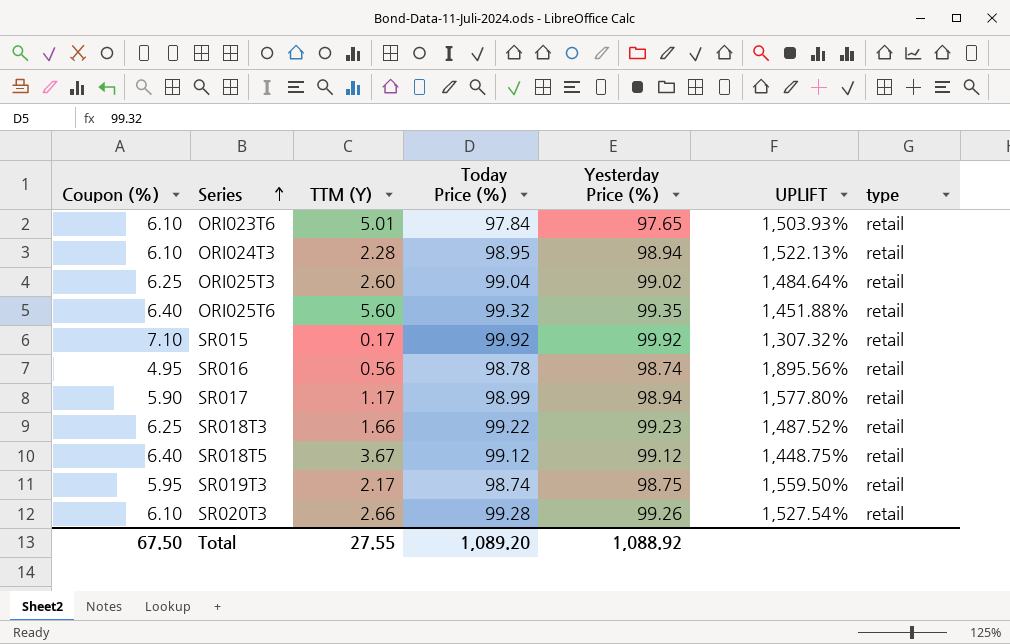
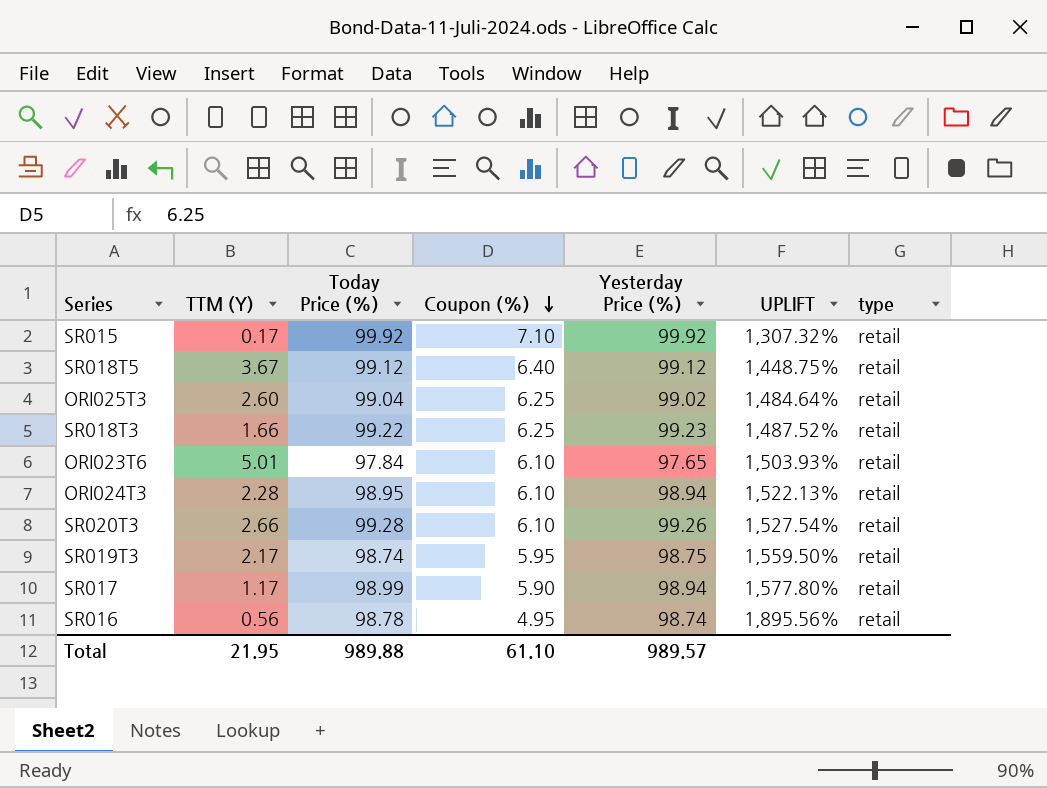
row order: Series ascending -> Coupon (%) descending
column Coupon (%) | position: 1 -> 4
row ORI025T6: 6.40 | 5.60 | 99.32 | 99.35 | 1,451.88% | retail -> none
Total | TTM (Y): 27.55 -> 21.95
Total | Today Price (%): 1,089.20 -> 989.88
Total | Coupon (%): 67.50 -> 61.10
Total | Yesterday Price (%): 1,088.92 -> 989.57

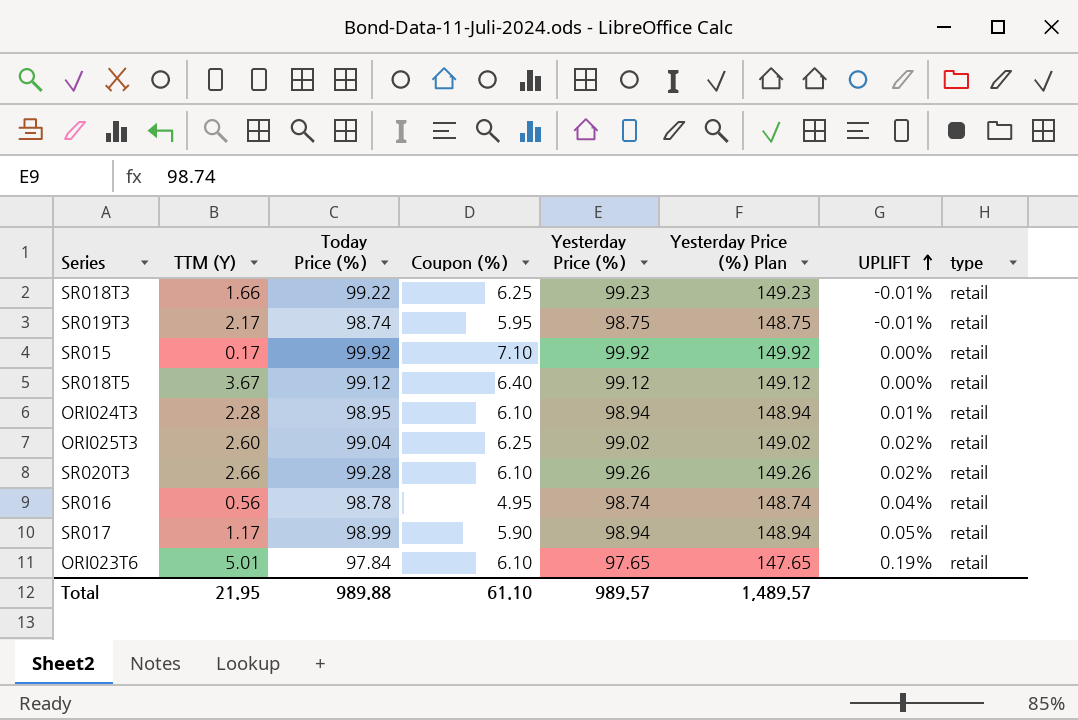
row order: Coupon (%) descending -> UPLIFT ascending
column Yesterday Price (%) Plan | formula: none -> [Yesterday Price (%)] + 50
column UPLIFT | formula: ([Today Price (%)] - [Coupon (%)]) / [Coupon (%)] -> ([Today Price (%)] - [Yesterday Price (%)]) / [Yesterday Price (%)]

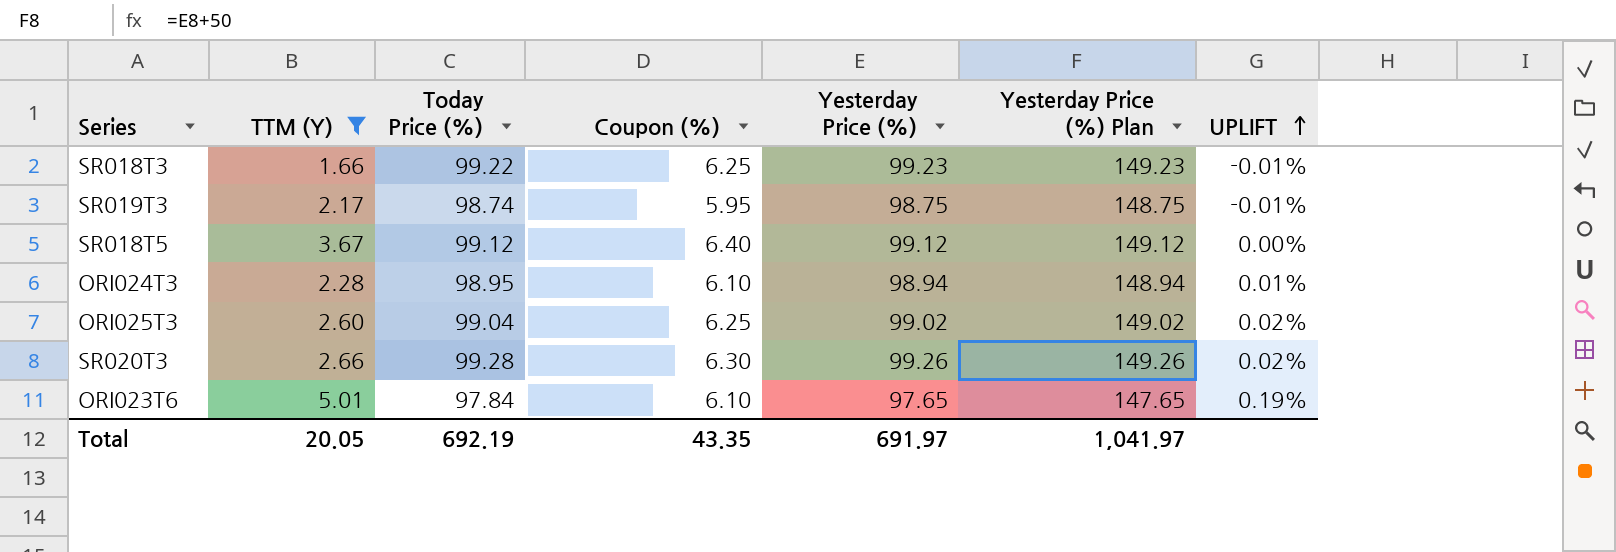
filter: none -> TTM (Y) >= 1.66
column type | position: 8 -> none
SR020T3 | Coupon (%): 6.10 -> 6.30
Total | TTM (Y): 21.95 -> 20.05
Total | Today Price (%): 989.88 -> 692.19
Total | Coupon (%): 61.10 -> 43.35
Total | Yesterday Price (%): 989.57 -> 691.97
Total | Yesterday Price (%) Plan: 1,489.57 -> 1,041.97

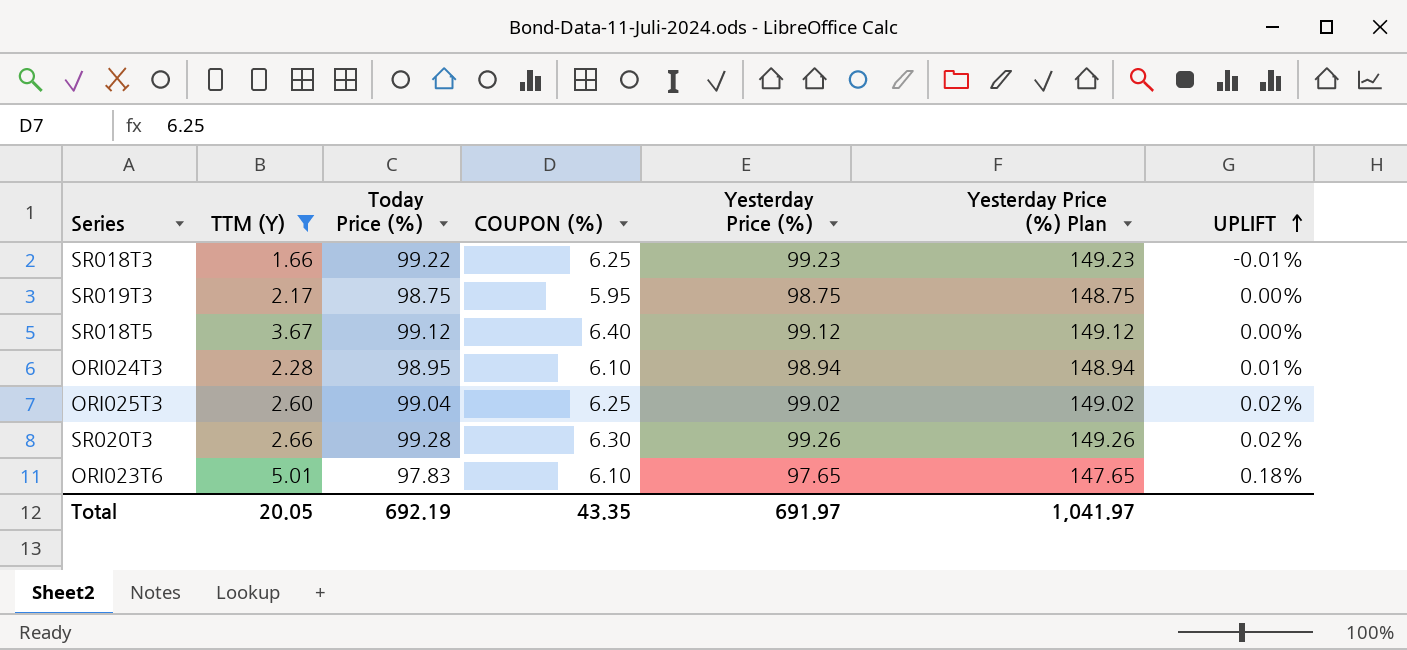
column name: Coupon (%) -> COUPON (%)
SR019T3 | Today Price (%): 98.74 -> 98.75
SR019T3 | UPLIFT: -0.01% -> 0.00%
ORI023T6 | Today Price (%): 97.84 -> 97.83
ORI023T6 | UPLIFT: 0.19% -> 0.18%

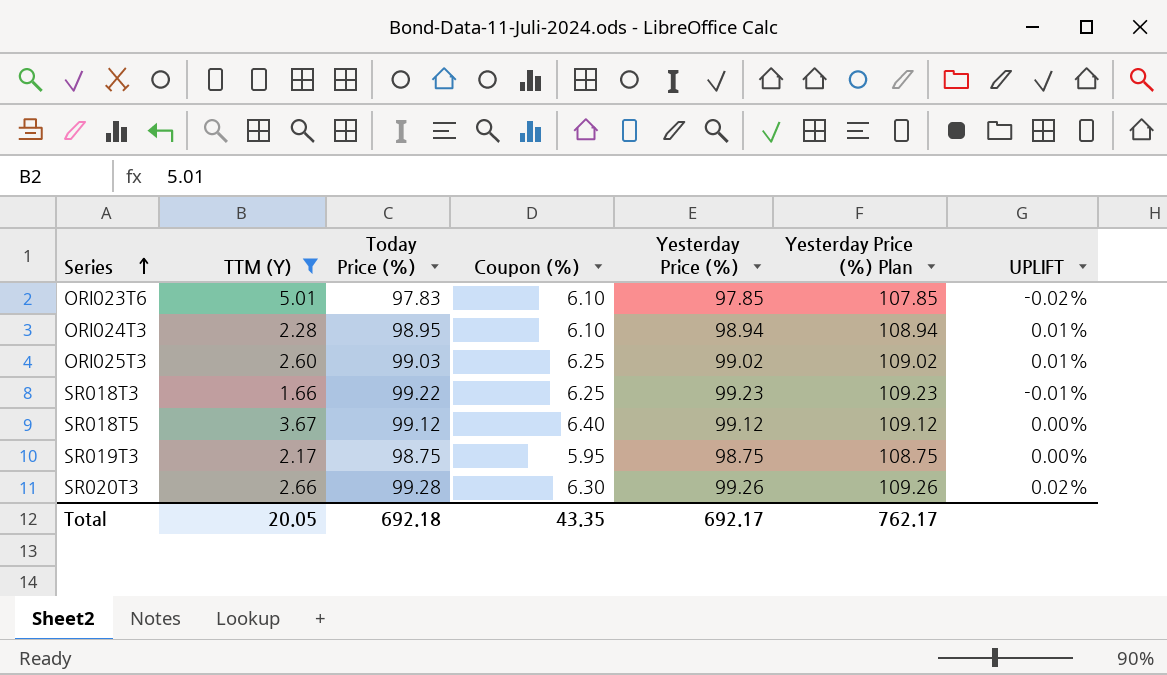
row order: UPLIFT ascending -> Series ascending
column name: COUPON (%) -> Coupon (%)
column Yesterday Price (%) Plan | formula: [Yesterday Price (%)] + 50 -> [Yesterday Price (%)] + 10
ORI023T6 | Yesterday Price (%): 97.65 -> 97.85
ORI023T6 | UPLIFT: 0.18% -> -0.02%
ORI025T3 | Today Price (%): 99.04 -> 99.03
ORI025T3 | UPLIFT: 0.02% -> 0.01%
Total | Today Price (%): 692.19 -> 692.18
Total | Yesterday Price (%): 691.97 -> 692.17
Total | Yesterday Price (%) Plan: 1,041.97 -> 762.17

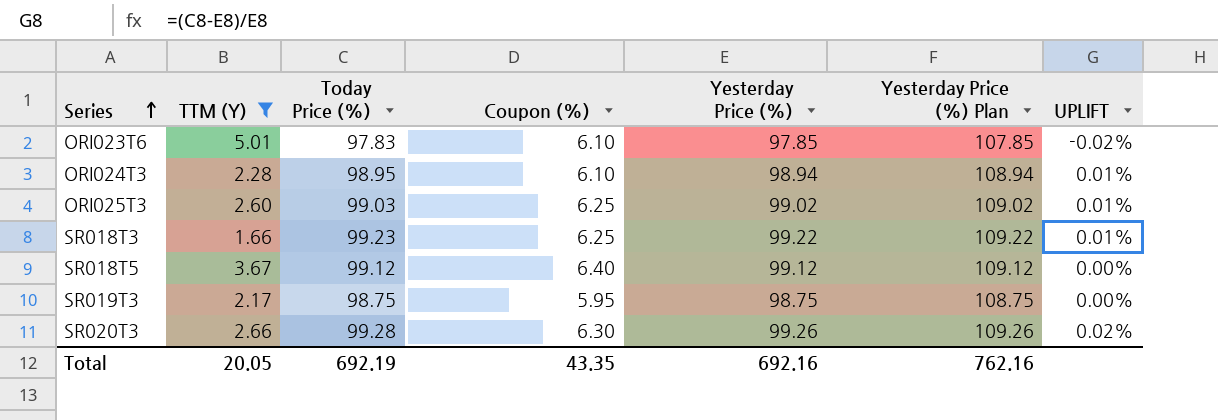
SR018T3 | Today Price (%): 99.22 -> 99.23
SR018T3 | Yesterday Price (%): 99.23 -> 99.22
SR018T3 | Yesterday Price (%) Plan: 109.23 -> 109.22
SR018T3 | UPLIFT: -0.01% -> 0.01%
Total | Today Price (%): 692.18 -> 692.19
Total | Yesterday Price (%): 692.17 -> 692.16
Total | Yesterday Price (%) Plan: 762.17 -> 762.16

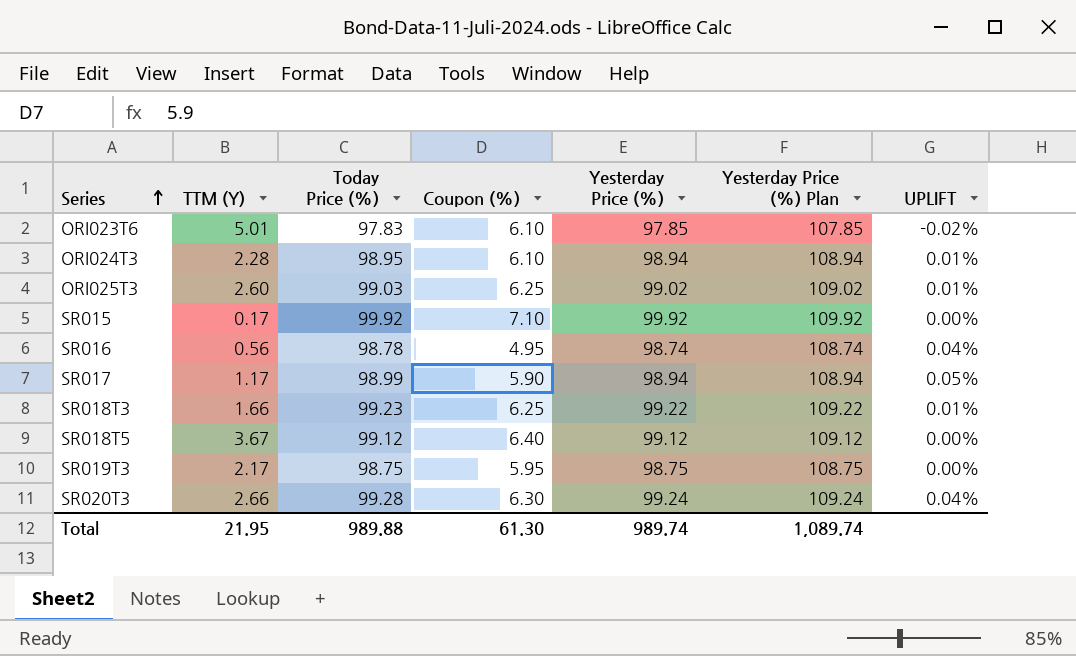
filter: TTM (Y) >= 1.66 -> none
SR020T3 | Yesterday Price (%): 99.26 -> 99.24
SR020T3 | Yesterday Price (%) Plan: 109.26 -> 109.24
SR020T3 | UPLIFT: 0.02% -> 0.04%
Total | TTM (Y): 20.05 -> 21.95
Total | Today Price (%): 692.19 -> 989.88
Total | Coupon (%): 43.35 -> 61.30
Total | Yesterday Price (%): 692.16 -> 989.74
Total | Yesterday Price (%) Plan: 762.16 -> 1,089.74

